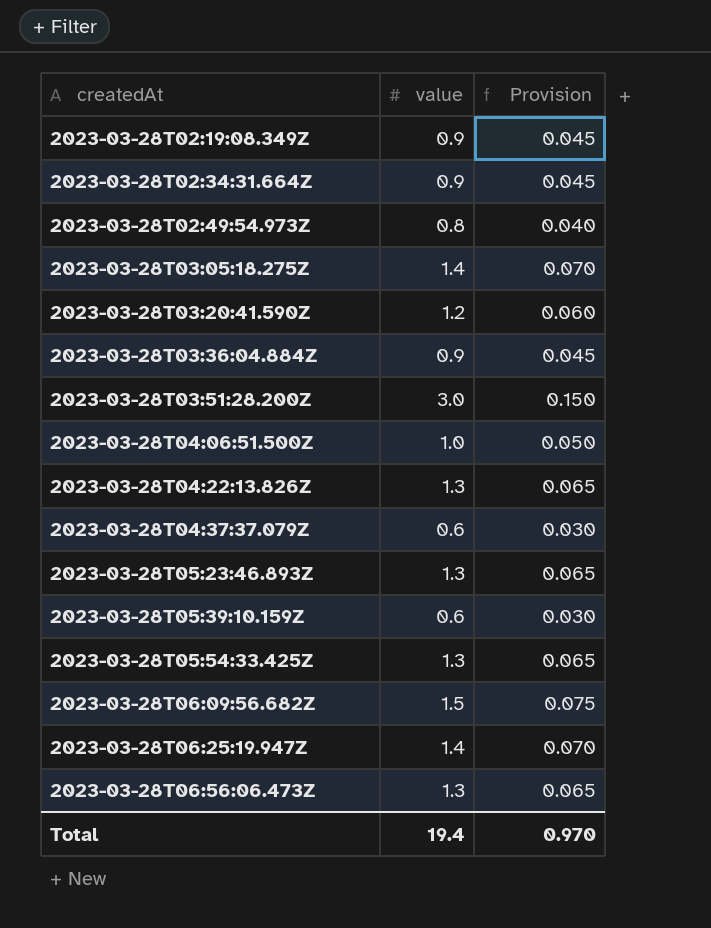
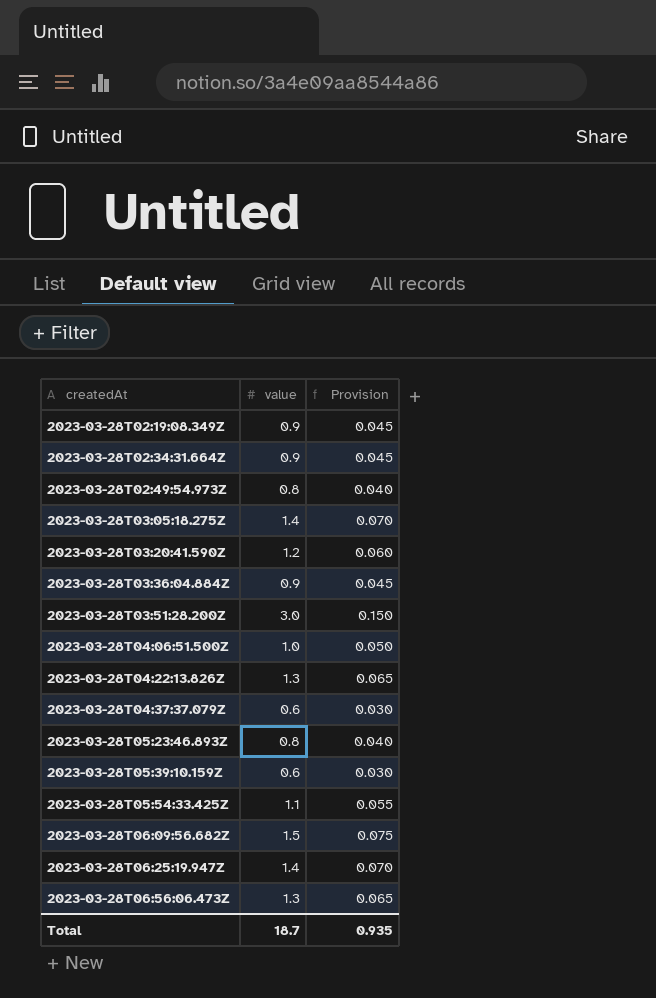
2023-03-28T05:23:46.893Z | value: 1.3 -> 0.8
2023-03-28T05:23:46.893Z | Provision: 0.065 -> 0.040
2023-03-28T05:54:33.425Z | value: 1.3 -> 1.1
2023-03-28T05:54:33.425Z | Provision: 0.065 -> 0.055
Total | value: 19.4 -> 18.7
Total | Provision: 0.970 -> 0.935

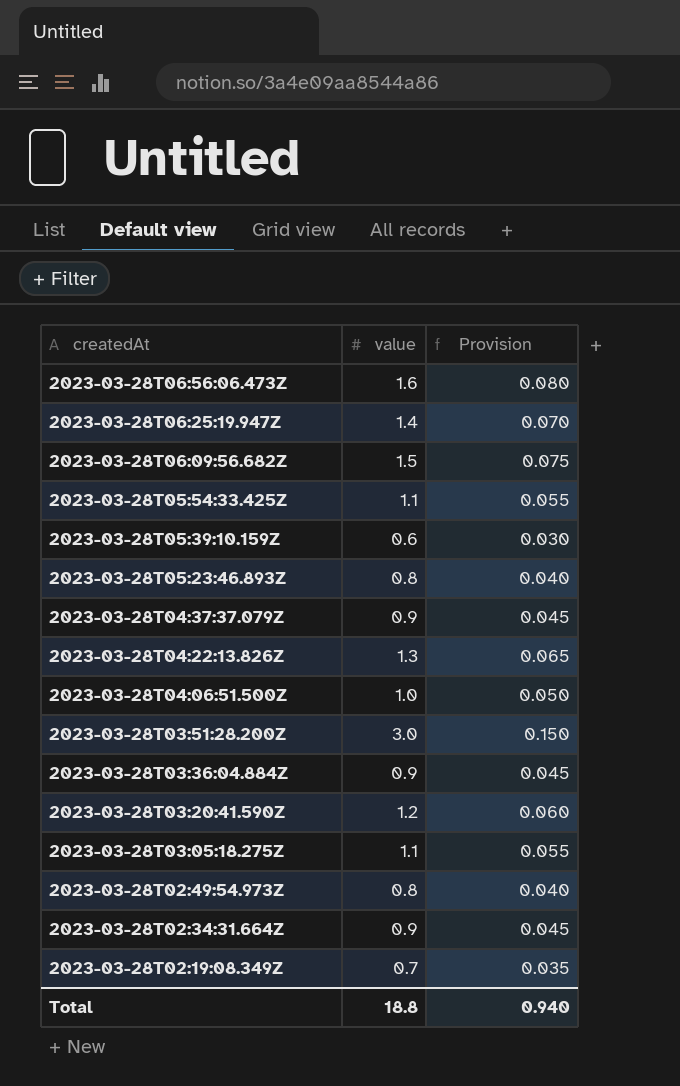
row order: createdAt ascending -> createdAt descending
2023-03-28T06:56:06.473Z | value: 1.3 -> 1.6
2023-03-28T06:56:06.473Z | Provision: 0.065 -> 0.080
2023-03-28T04:37:37.079Z | value: 0.6 -> 0.9
2023-03-28T04:37:37.079Z | Provision: 0.030 -> 0.045
2023-03-28T03:05:18.275Z | value: 1.4 -> 1.1
2023-03-28T03:05:18.275Z | Provision: 0.070 -> 0.055
2023-03-28T02:19:08.349Z | value: 0.9 -> 0.7
2023-03-28T02:19:08.349Z | Provision: 0.045 -> 0.035
Total | value: 18.7 -> 18.8
Total | Provision: 0.935 -> 0.940

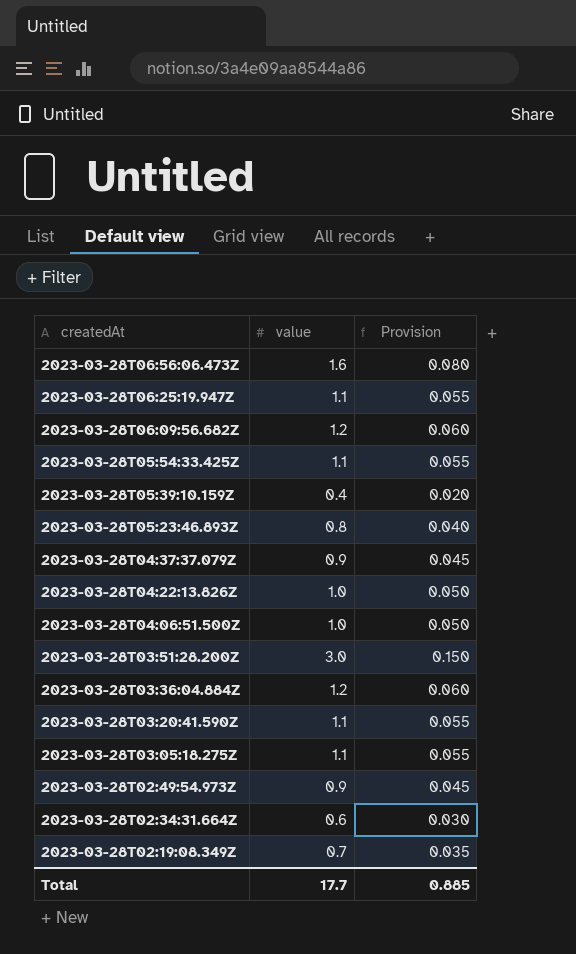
2023-03-28T06:25:19.947Z | value: 1.4 -> 1.1
2023-03-28T06:25:19.947Z | Provision: 0.070 -> 0.055
2023-03-28T06:09:56.682Z | value: 1.5 -> 1.2
2023-03-28T06:09:56.682Z | Provision: 0.075 -> 0.060
2023-03-28T05:39:10.159Z | value: 0.6 -> 0.4
2023-03-28T05:39:10.159Z | Provision: 0.030 -> 0.020
2023-03-28T04:22:13.826Z | value: 1.3 -> 1.0
2023-03-28T04:22:13.826Z | Provision: 0.065 -> 0.050
2023-03-28T03:36:04.884Z | value: 0.9 -> 1.2
2023-03-28T03:36:04.884Z | Provision: 0.045 -> 0.060
2023-03-28T03:20:41.590Z | value: 1.2 -> 1.1
2023-03-28T03:20:41.590Z | Provision: 0.060 -> 0.055
2023-03-28T02:49:54.973Z | value: 0.8 -> 0.9
2023-03-28T02:49:54.973Z | Provision: 0.040 -> 0.045
2023-03-28T02:34:31.664Z | value: 0.9 -> 0.6
2023-03-28T02:34:31.664Z | Provision: 0.045 -> 0.030
Total | value: 18.8 -> 17.7
Total | Provision: 0.940 -> 0.885

